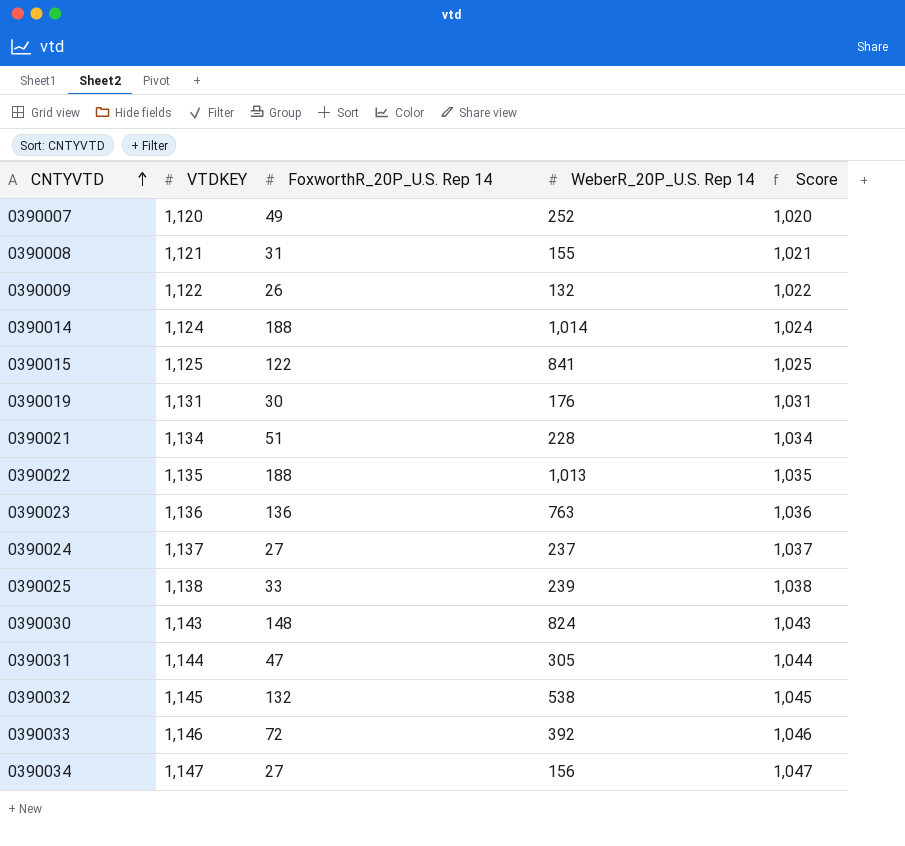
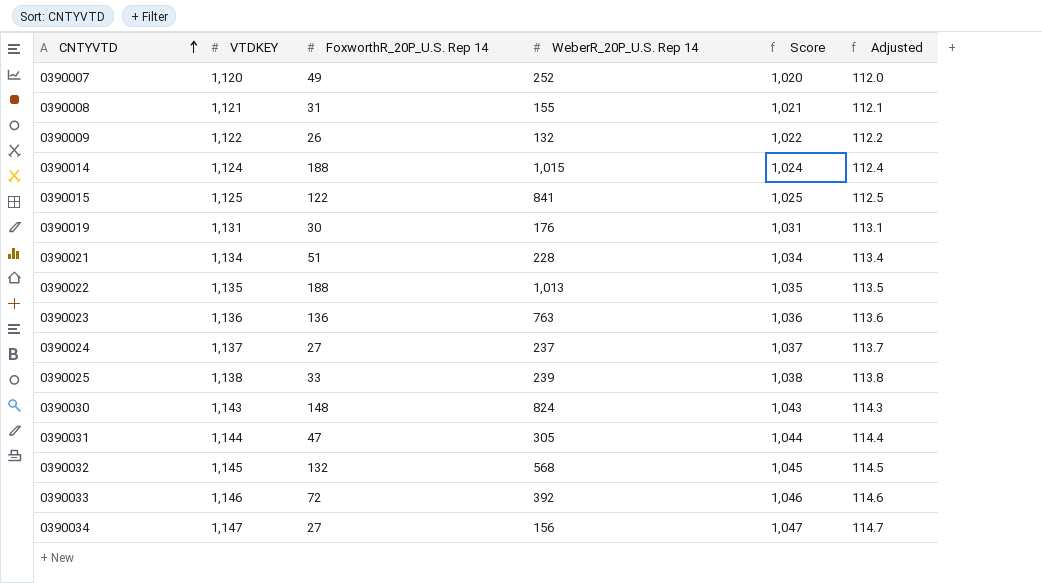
column Adjusted | formula: none -> [VTDKEY] * 0.1
0390014 | WeberR_20P_U.S. Rep 14: 1,014 -> 1,015
0390032 | WeberR_20P_U.S. Rep 14: 538 -> 568

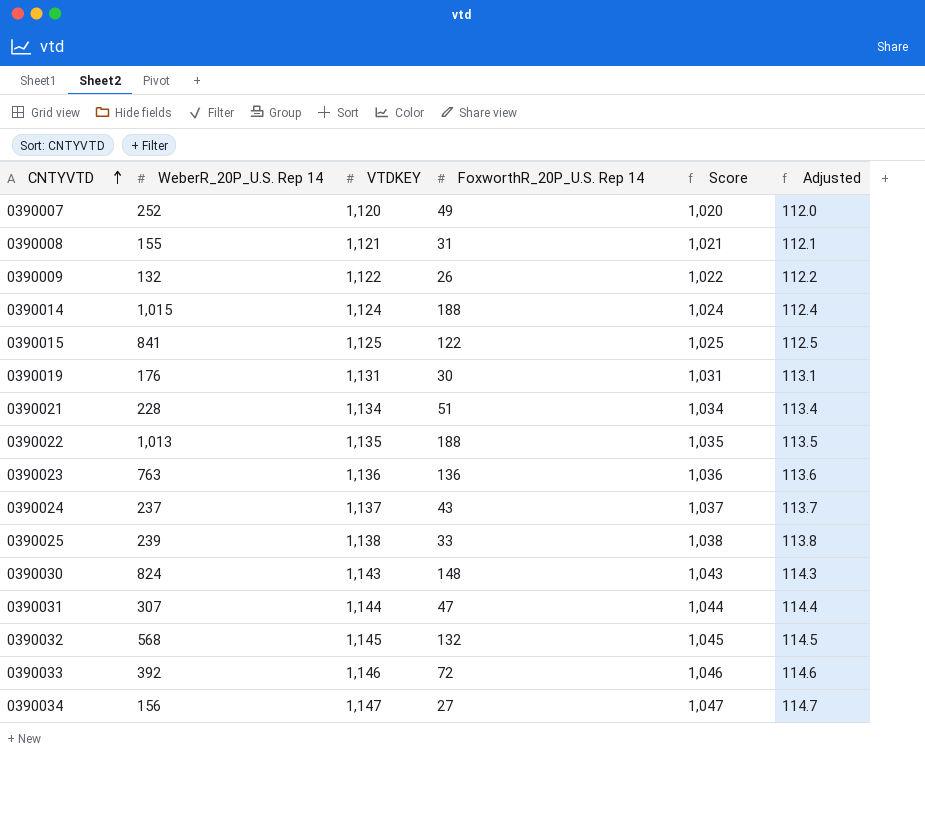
column WeberR_20P_U.S. Rep 14 | position: 4 -> 2
0390024 | FoxworthR_20P_U.S. Rep 14: 27 -> 43
0390031 | WeberR_20P_U.S. Rep 14: 305 -> 307

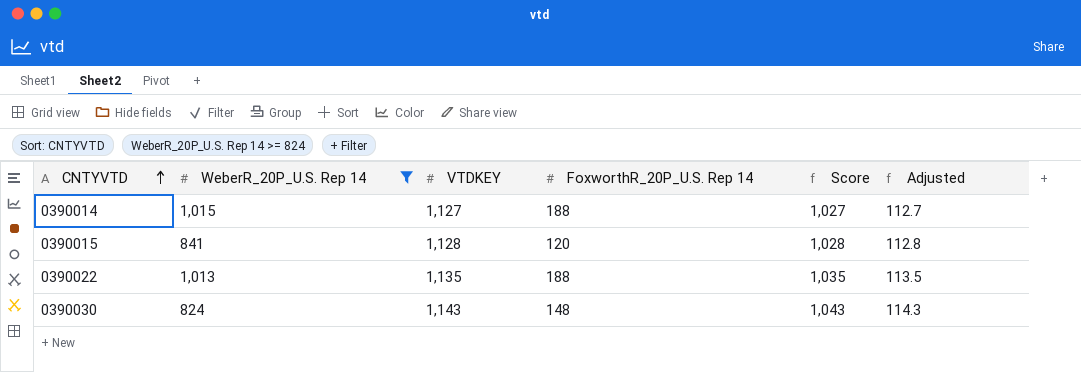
filter: none -> WeberR_20P_U.S. Rep 14 >= 824
0390014 | VTDKEY: 1,124 -> 1,127
0390014 | Score: 1,024 -> 1,027
0390014 | Adjusted: 112.4 -> 112.7
0390015 | VTDKEY: 1,125 -> 1,128
0390015 | FoxworthR_20P_U.S. Rep 14: 122 -> 120
0390015 | Score: 1,025 -> 1,028
0390015 | Adjusted: 112.5 -> 112.8

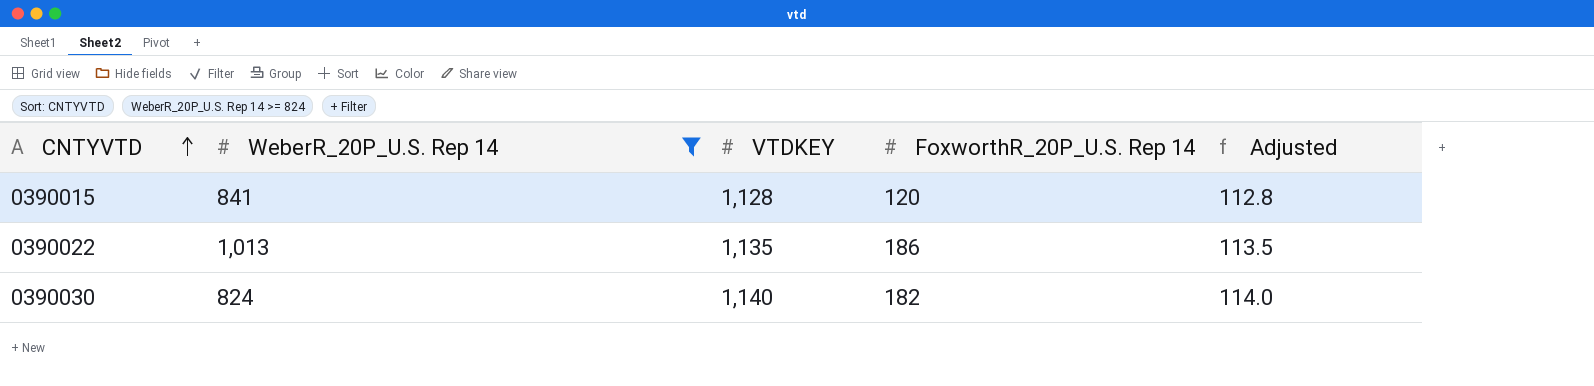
column Score | formula: [VTDKEY] - 100 -> none
row 0390014: 1,015 | 1,127 | 188 | 1,027 | 112.7 -> none
0390022 | FoxworthR_20P_U.S. Rep 14: 188 -> 186
0390030 | VTDKEY: 1,143 -> 1,140
0390030 | FoxworthR_20P_U.S. Rep 14: 148 -> 182
0390030 | Adjusted: 114.3 -> 114.0

